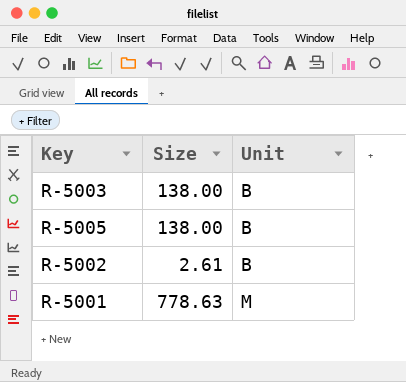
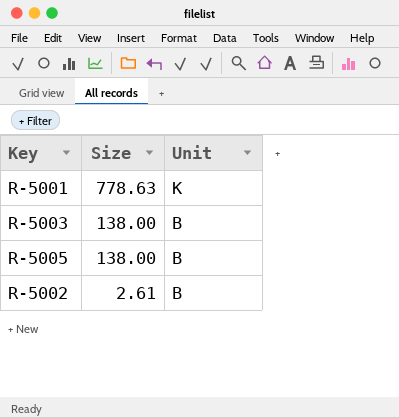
row order: Unit ascending -> Size descending
R-5001 | Unit: M -> K

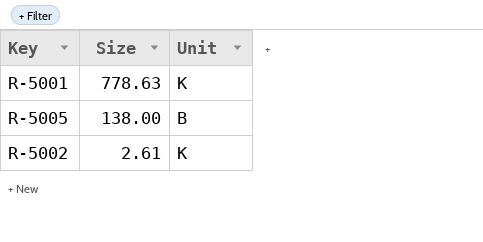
row R-5003: 138.00 | B -> none
R-5002 | Unit: B -> K

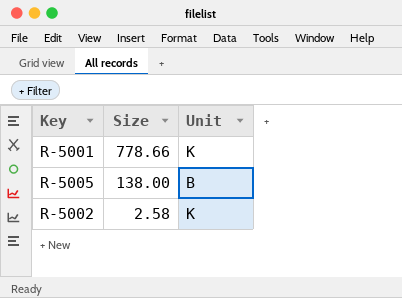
R-5001 | Size: 778.63 -> 778.66
R-5002 | Size: 2.61 -> 2.58

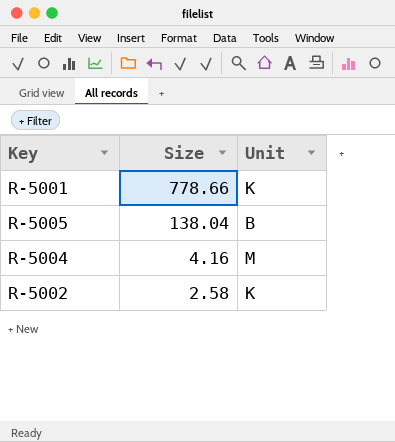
R-5005 | Size: 138.00 -> 138.04
row R-5004: none -> 4.16 | M

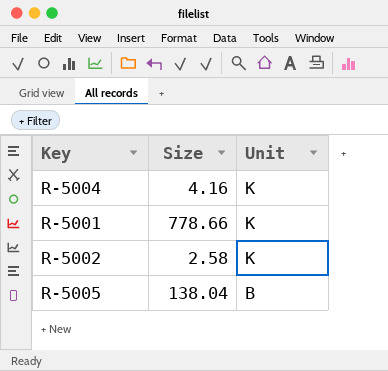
row order: Size descending -> Unit descending
R-5004 | Unit: M -> K

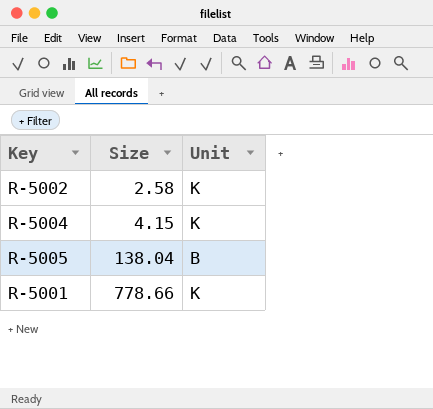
row order: Unit descending -> Size ascending
R-5004 | Size: 4.16 -> 4.15

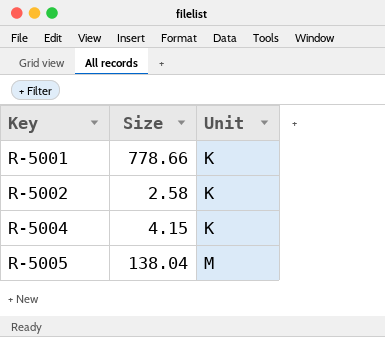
row order: Size ascending -> Key ascending
R-5005 | Unit: B -> M

